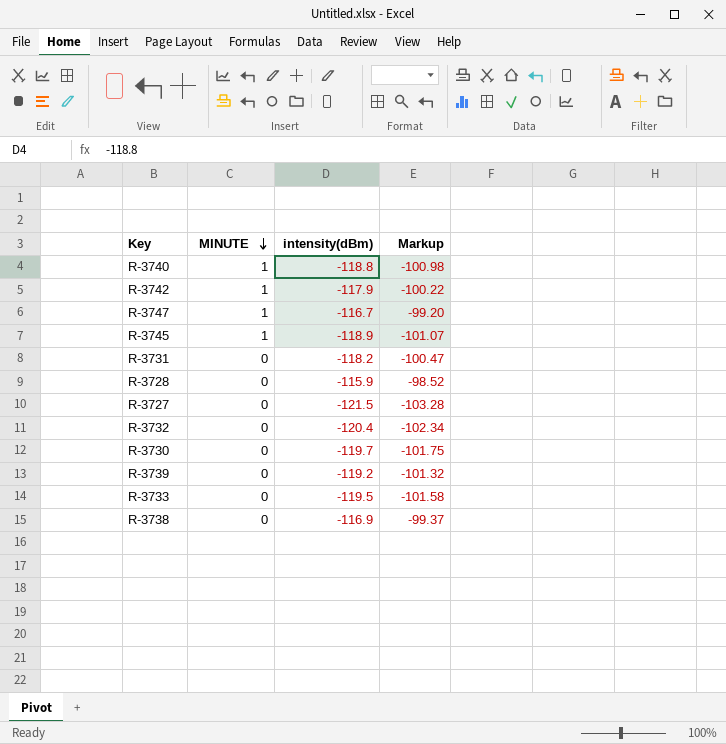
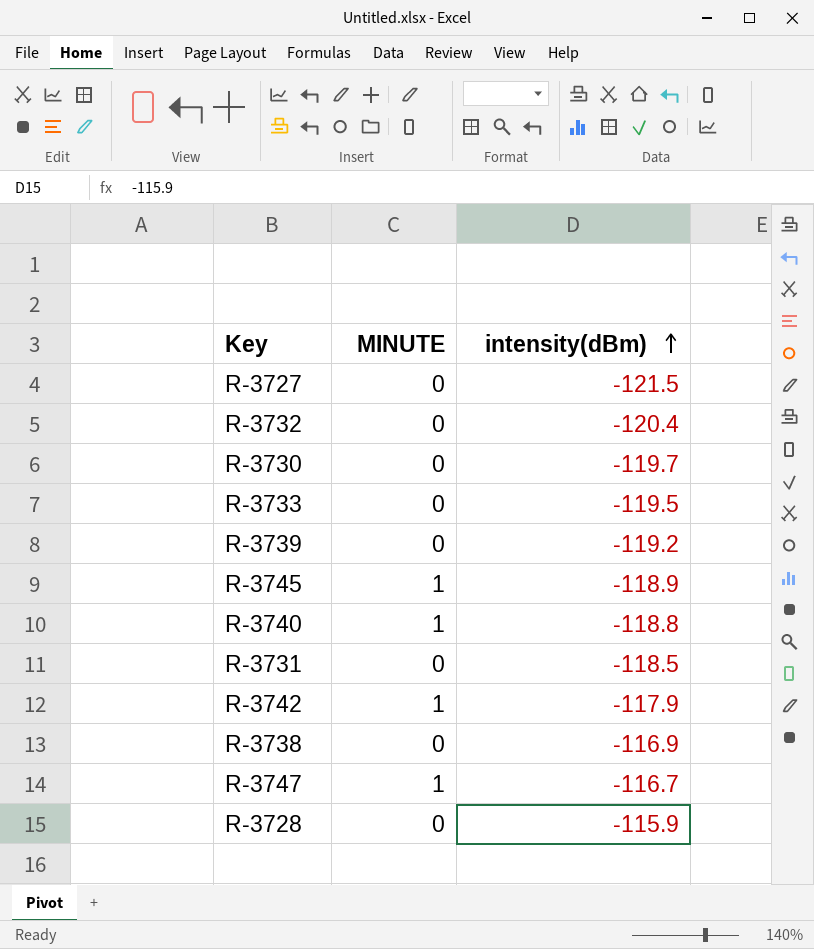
row order: MINUTE descending -> intensity(dBm) ascending
column Markup | formula: [intensity(dBm)] * 0.85 -> none
R-3731 | intensity(dBm): -118.2 -> -118.5

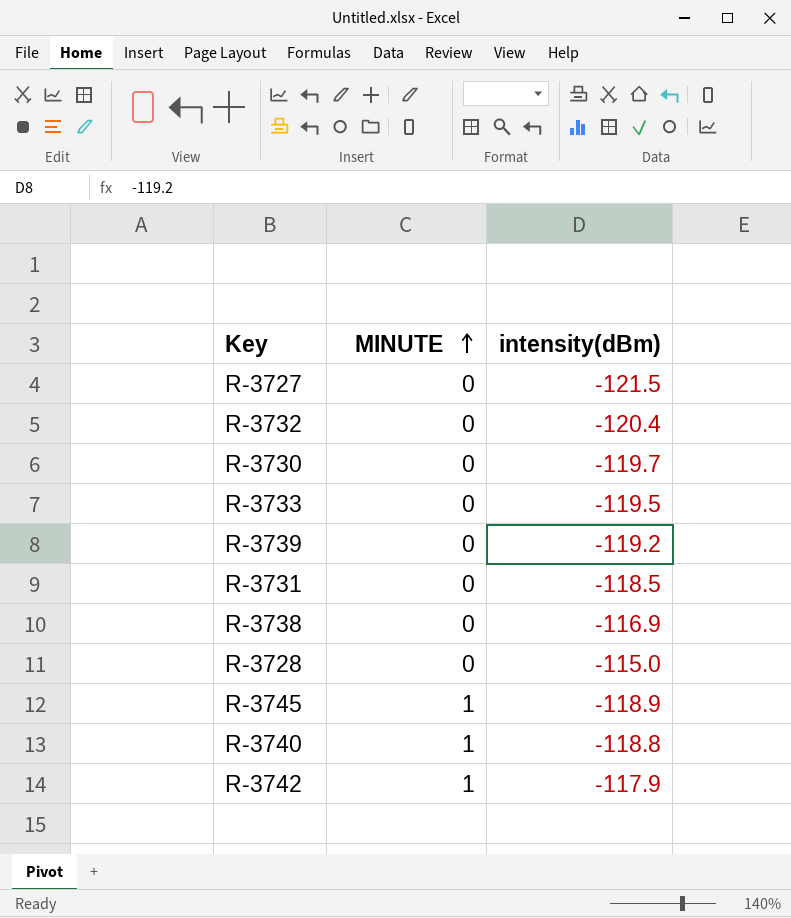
row order: intensity(dBm) ascending -> MINUTE ascending
row R-3747: 1 | -116.7 -> none
R-3728 | intensity(dBm): -115.9 -> -115.0

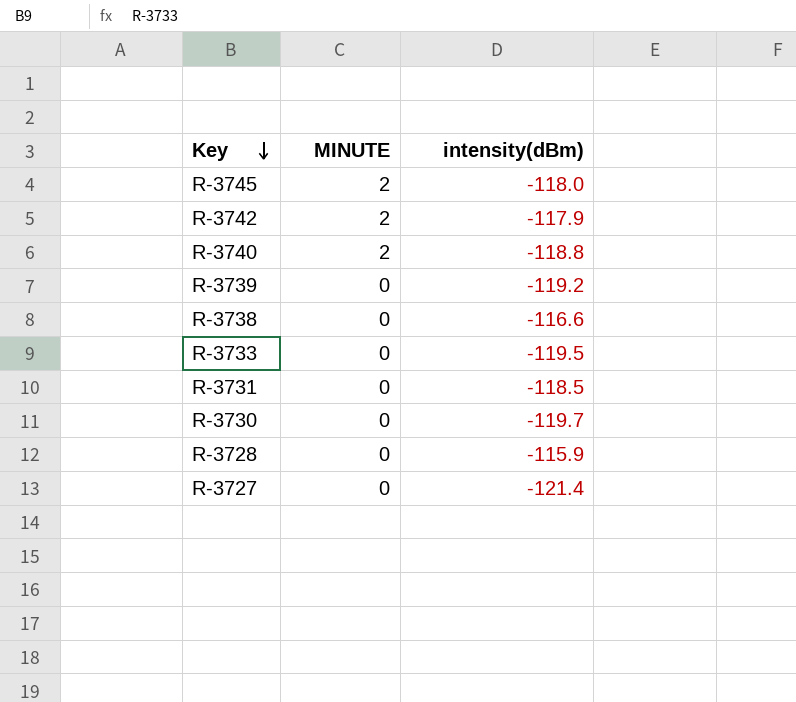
row order: MINUTE ascending -> Key descending
row R-3732: 0 | -120.4 -> none
R-3745 | MINUTE: 1 -> 2
R-3745 | intensity(dBm): -118.9 -> -118.0
R-3742 | MINUTE: 1 -> 2
R-3740 | MINUTE: 1 -> 2
R-3738 | intensity(dBm): -116.9 -> -116.6
R-3728 | intensity(dBm): -115.0 -> -115.9
R-3727 | intensity(dBm): -121.5 -> -121.4

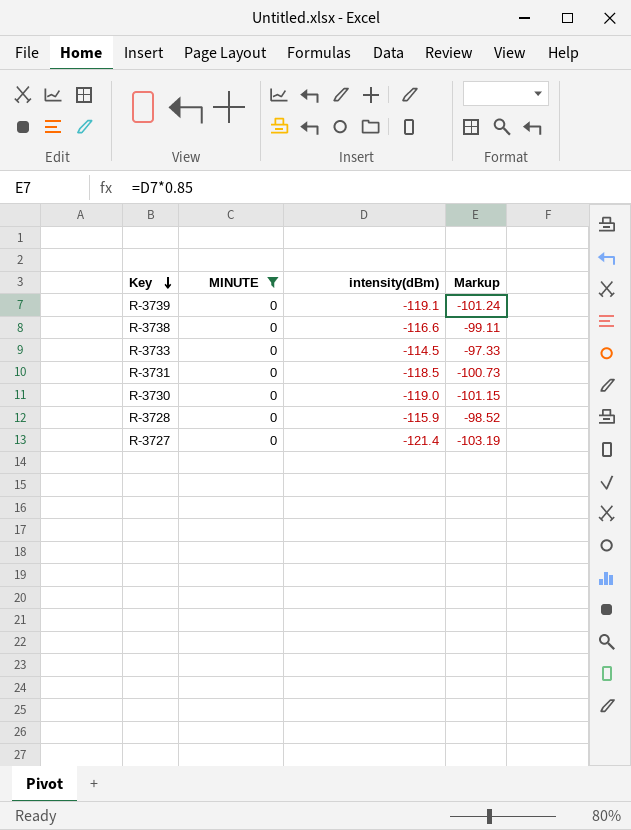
filter: none -> MINUTE = 0
column Markup | formula: none -> [intensity(dBm)] * 0.85
R-3739 | intensity(dBm): -119.2 -> -119.1
R-3733 | intensity(dBm): -119.5 -> -114.5
R-3730 | intensity(dBm): -119.7 -> -119.0

